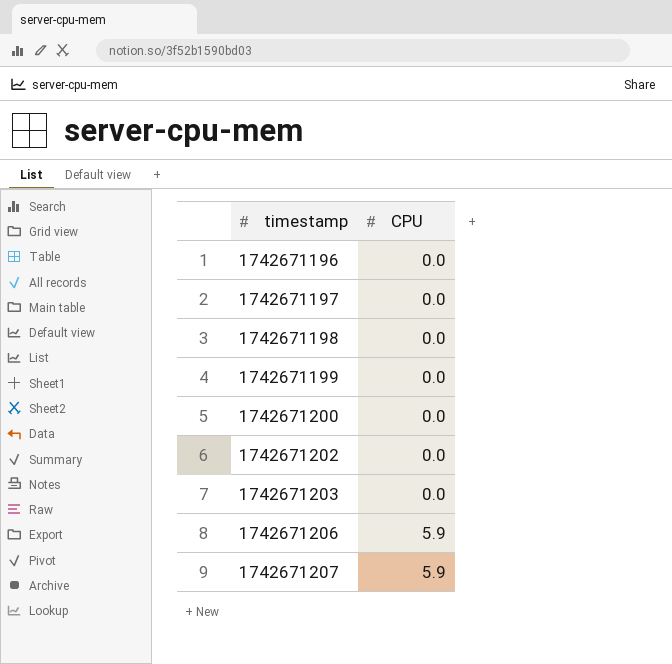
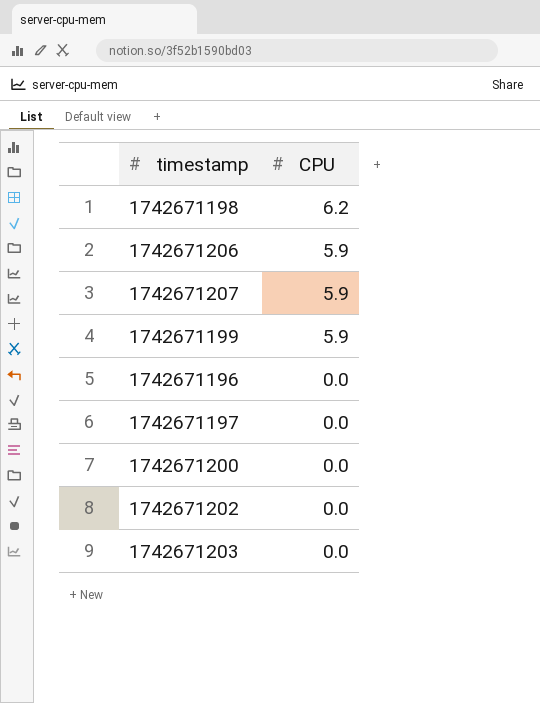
row order: timestamp ascending -> CPU descending
1742671198 | CPU: 0.0 -> 6.2
1742671199 | CPU: 0.0 -> 5.9

